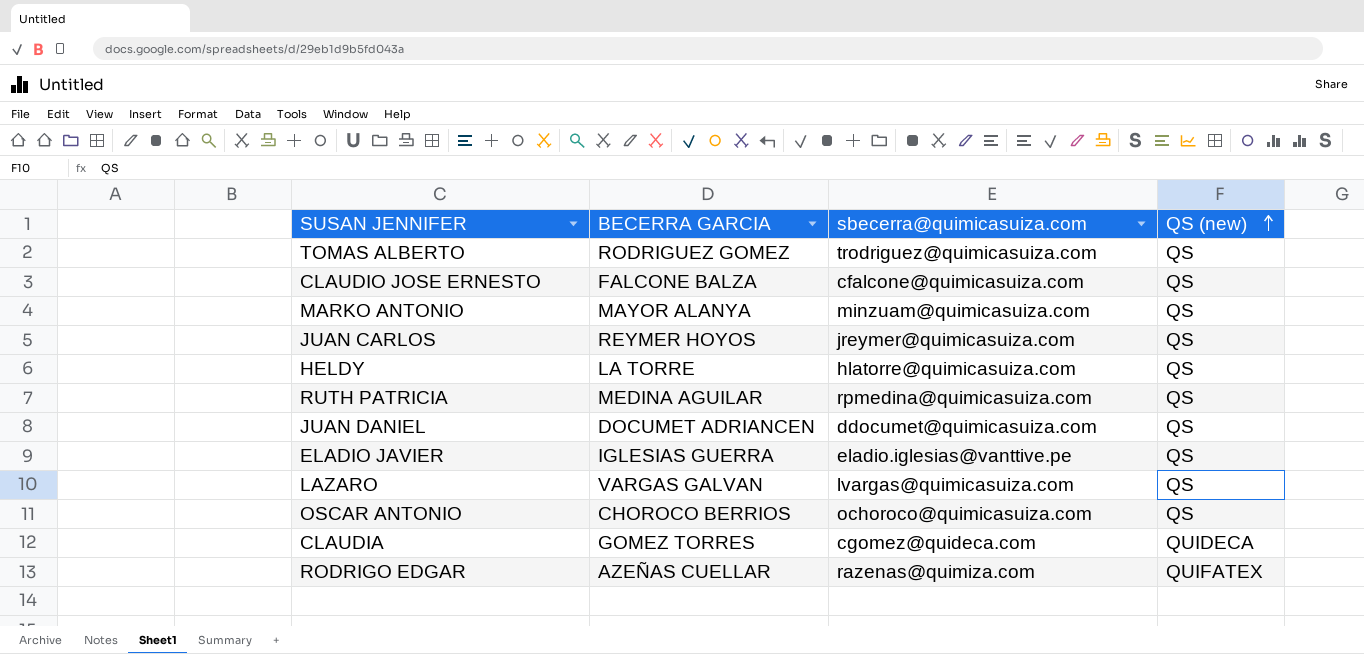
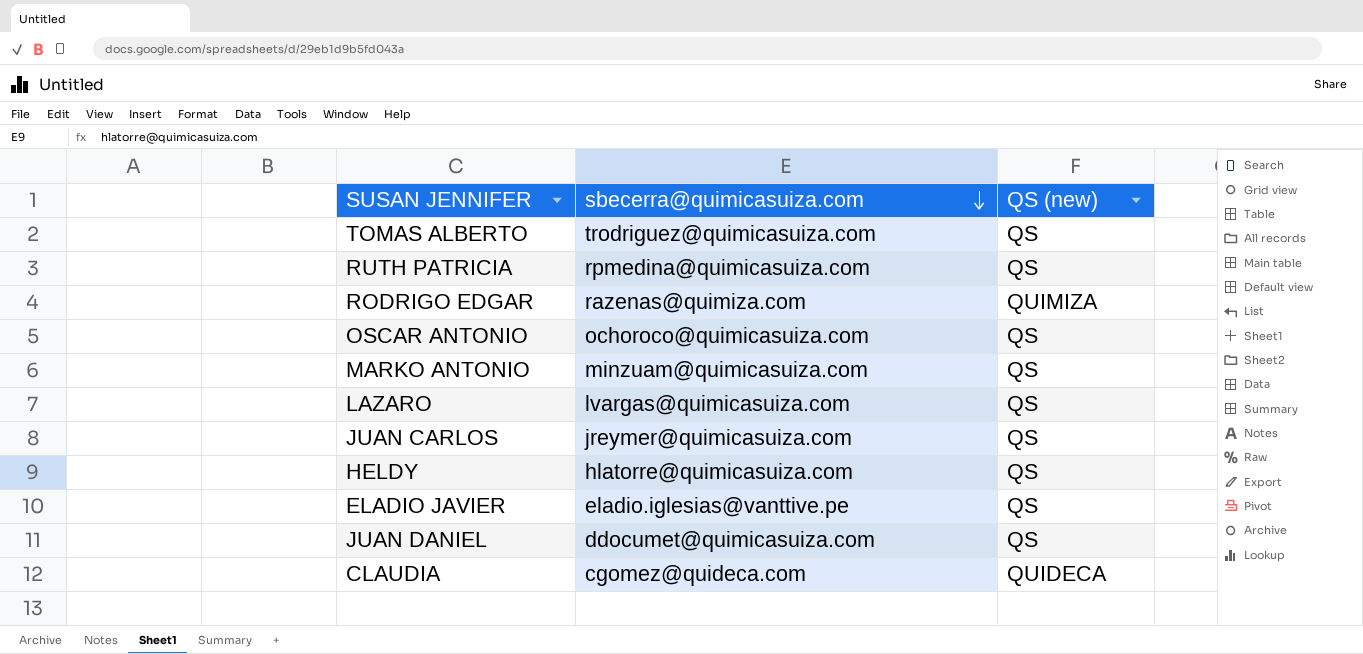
row order: QS (new) ascending -> sbecerra@quimicasuiza.com descending
column BECERRA GARCIA | position: 2 -> none
row CLAUDIO JOSE ERNESTO: FALCONE BALZA | cfalcone@quimicasuiza.com | QS -> none
RODRIGO EDGAR | QS (new): QUIFATEX -> QUIMIZA

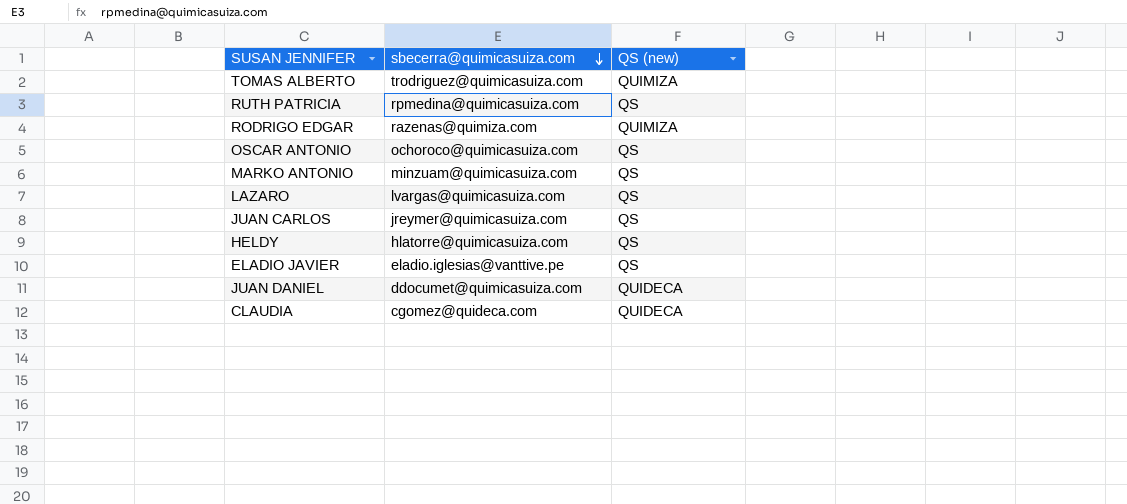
TOMAS ALBERTO | QS (new): QS -> QUIMIZA
JUAN DANIEL | QS (new): QS -> QUIDECA

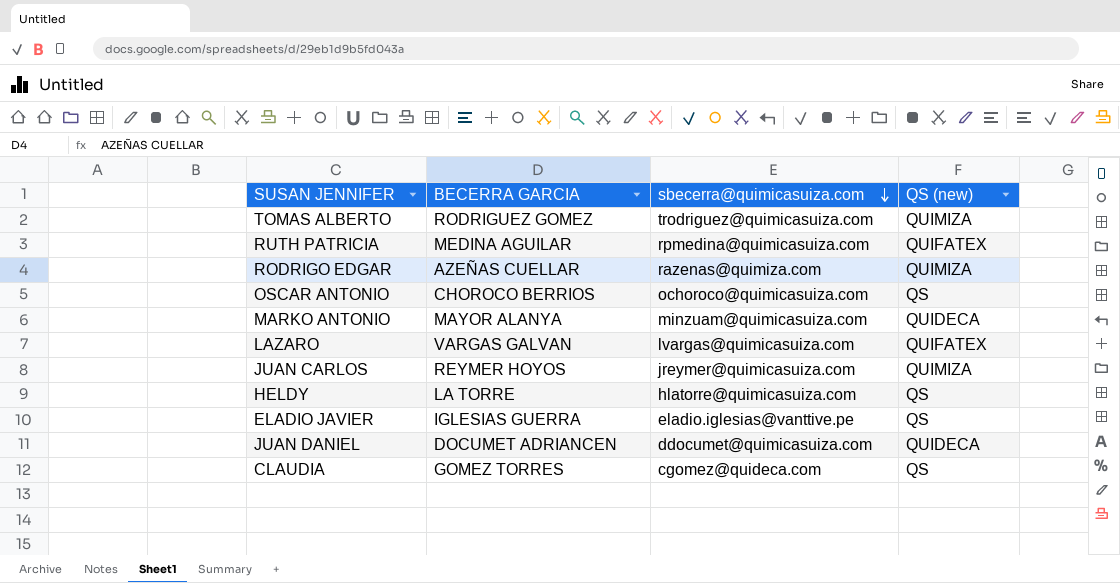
column BECERRA GARCIA | position: none -> 2
RUTH PATRICIA | QS (new): QS -> QUIFATEX
MARKO ANTONIO | QS (new): QS -> QUIDECA
LAZARO | QS (new): QS -> QUIFATEX
JUAN CARLOS | QS (new): QS -> QUIMIZA
CLAUDIA | QS (new): QUIDECA -> QS

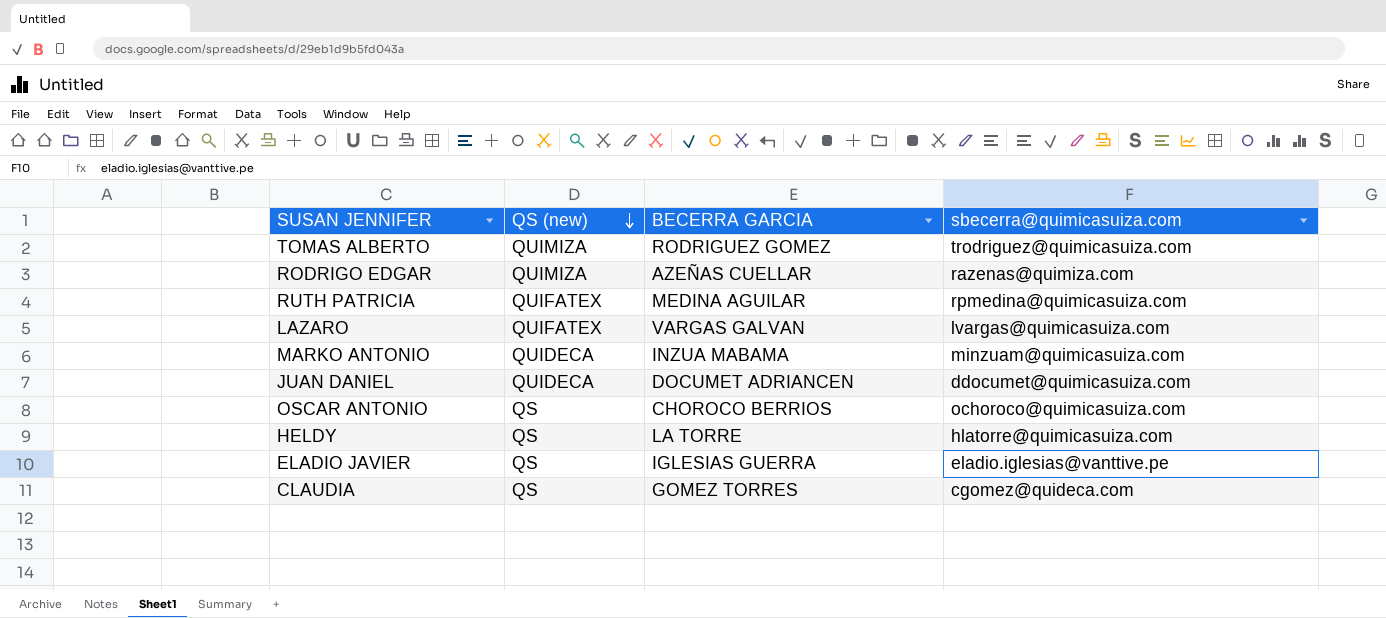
row order: sbecerra@quimicasuiza.com descending -> QS (new) descending
column QS (new) | position: 4 -> 2
row JUAN CARLOS: REYMER HOYOS | jreymer@quimicasuiza.com | QUIMIZA -> none
MARKO ANTONIO | BECERRA GARCIA: MAYOR ALANYA -> INZUA MABAMA

